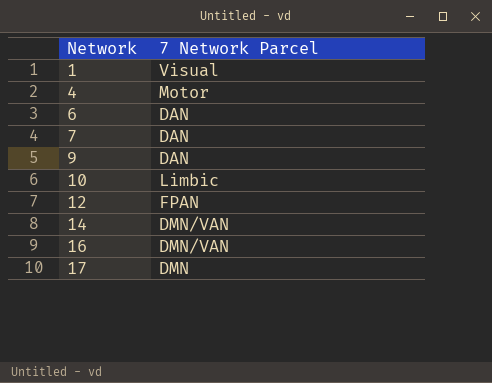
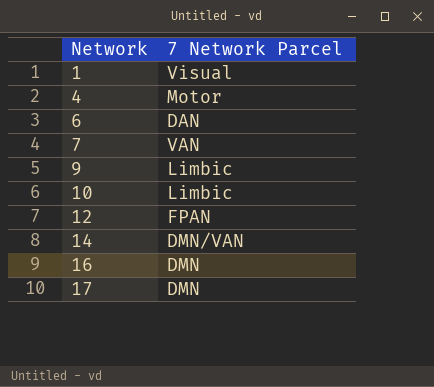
7 | 7 Network Parcel: DAN -> VAN
9 | 7 Network Parcel: DAN -> Limbic
16 | 7 Network Parcel: DMN/VAN -> DMN

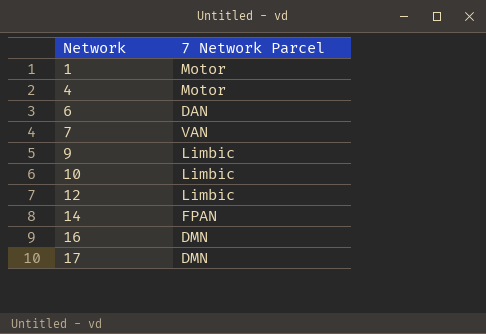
1 | 7 Network Parcel: Visual -> Motor
12 | 7 Network Parcel: FPAN -> Limbic
14 | 7 Network Parcel: DMN/VAN -> FPAN

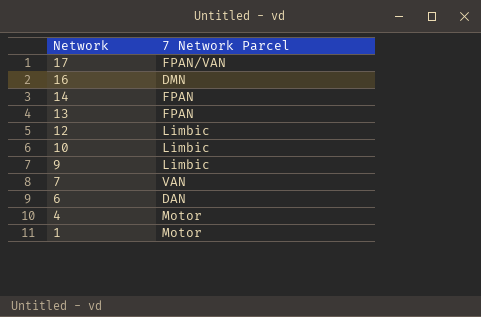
row order: Network ascending -> Network descending
17 | 7 Network Parcel: DMN -> FPAN/VAN
row 13: none -> FPAN

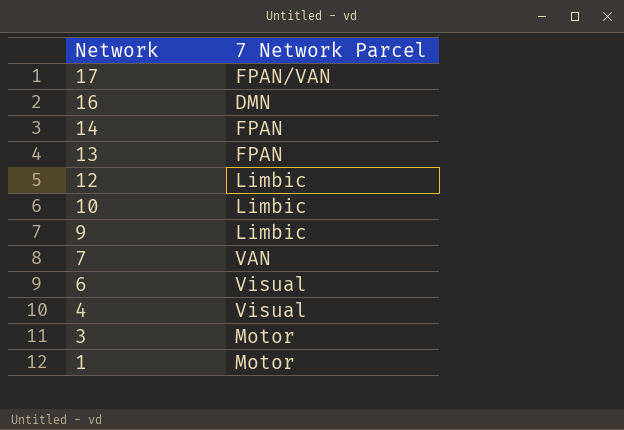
6 | 7 Network Parcel: DAN -> Visual
4 | 7 Network Parcel: Motor -> Visual
row 3: none -> Motor

